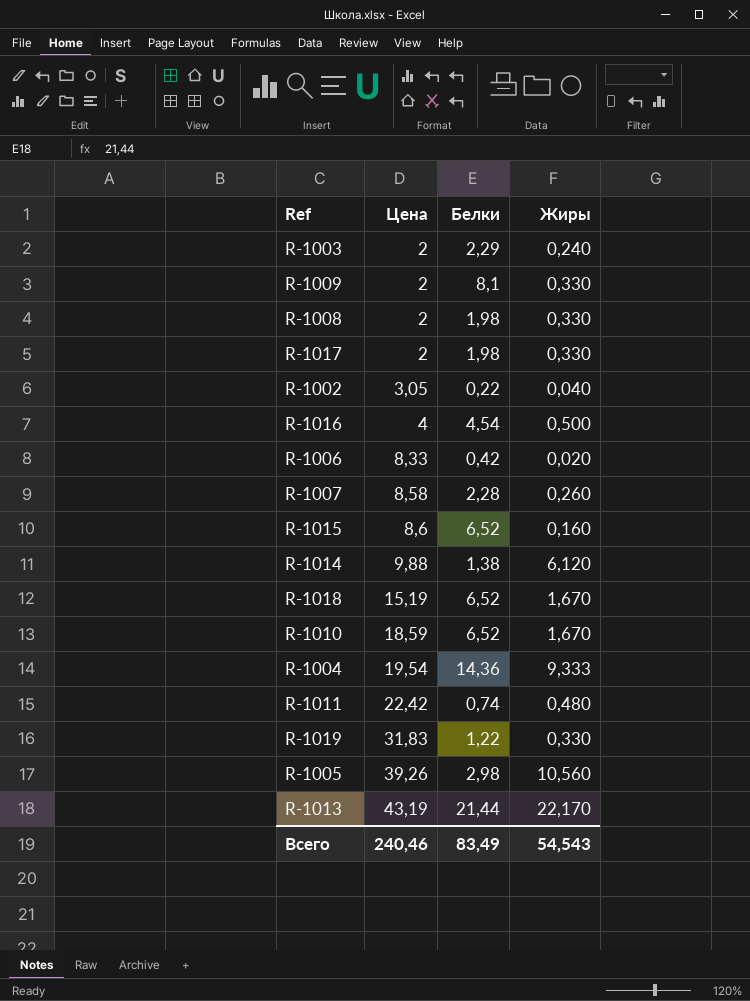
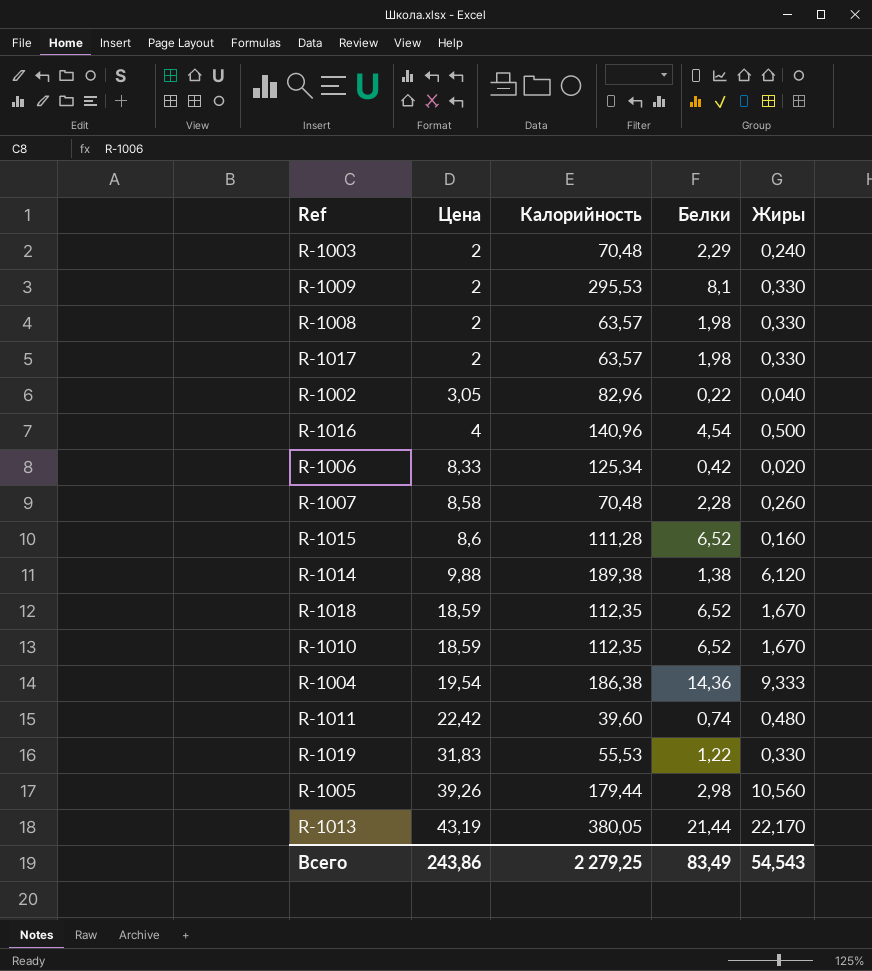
column Калорийность | position: none -> 3
R-1018 | Цена: 15,19 -> 18,59
Всего | Цена: 240,46 -> 243,86

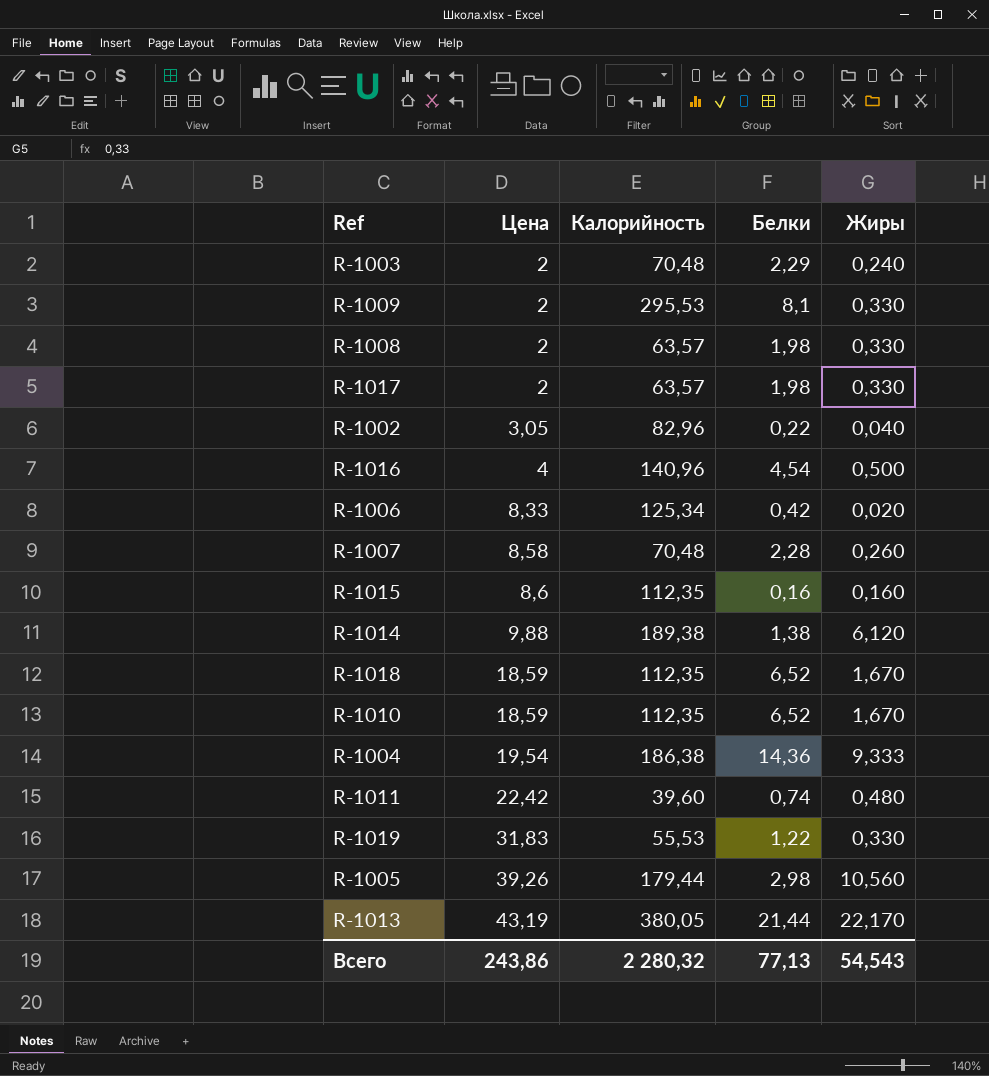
R-1015 | Калорийность: 111,28 -> 112,35
R-1015 | Белки: 6,52 -> 0,16
Всего | Калорийность: 2 279,25 -> 2 280,32
Всего | Белки: 83,49 -> 77,13

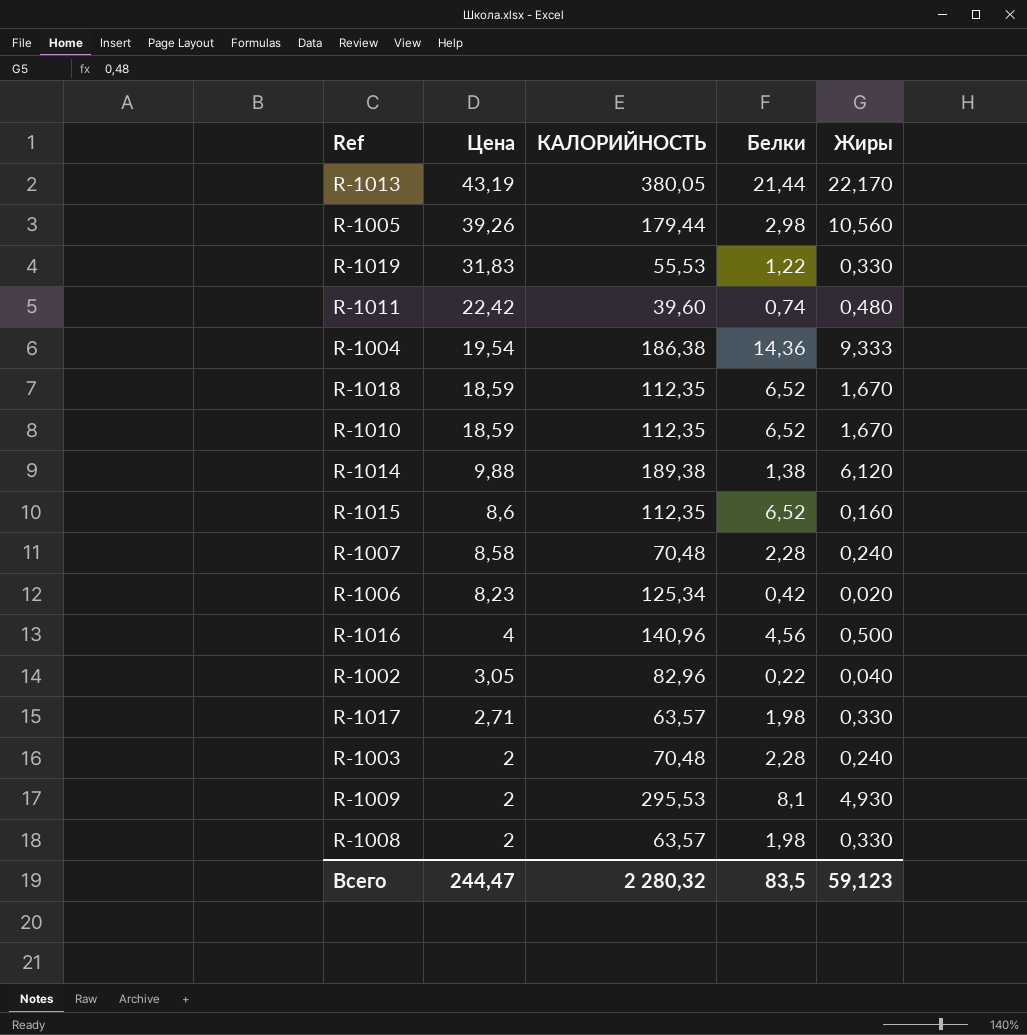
row order: Цена ascending -> Цена descending
column name: Калорийность -> КАЛОРИЙНОСТЬ
R-1015 | Белки: 0,16 -> 6,52
R-1007 | Жиры: 0,260 -> 0,240
R-1006 | Цена: 8,33 -> 8,23
R-1016 | Белки: 4,54 -> 4,56
R-1017 | Цена: 2 -> 2,71
R-1003 | Белки: 2,29 -> 2,28
R-1009 | Жиры: 0,330 -> 4,930
Всего | Цена: 243,86 -> 244,47
Всего | Белки: 77,13 -> 83,5
Всего | Жиры: 54,543 -> 59,123

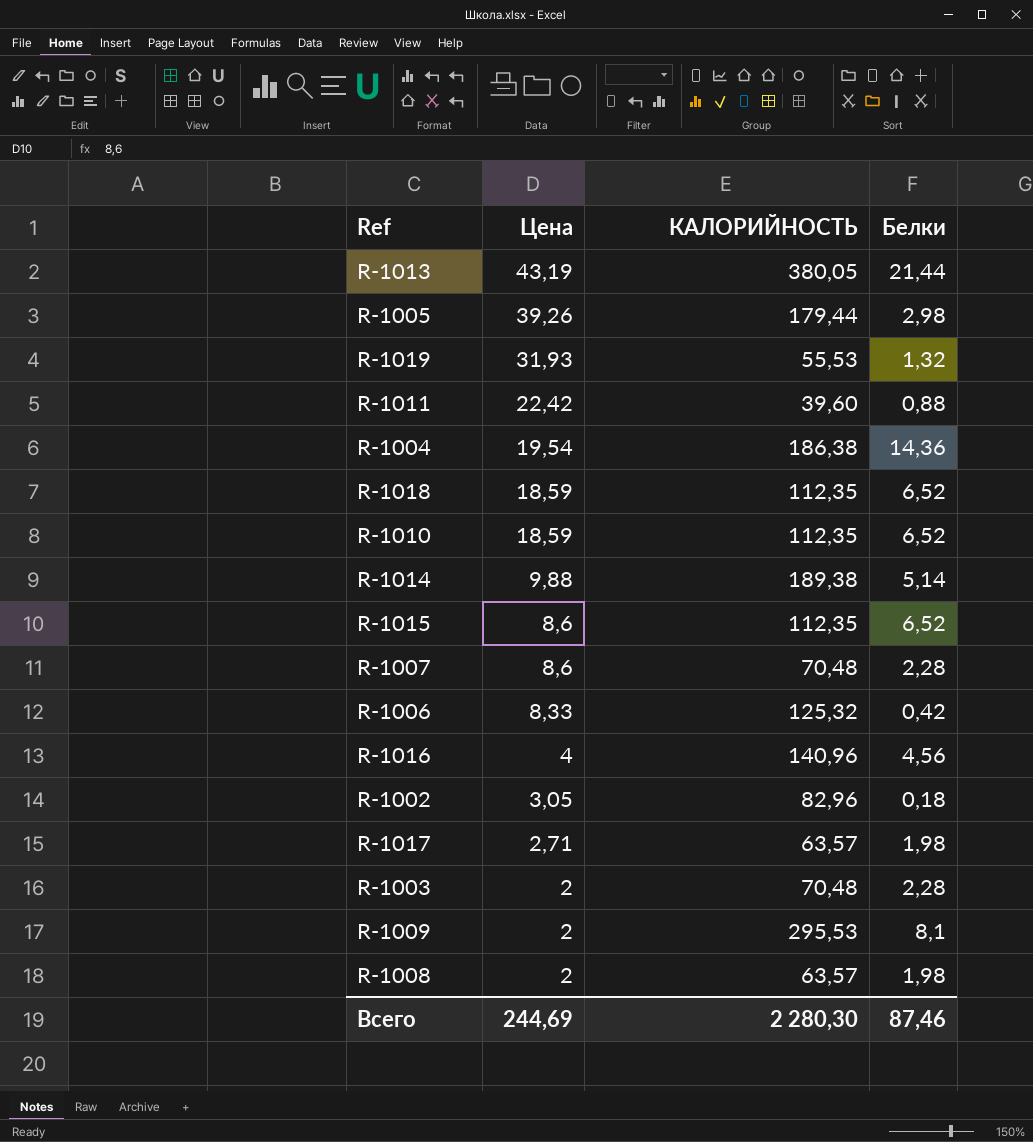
column Жиры | position: 5 -> none
R-1019 | Цена: 31,83 -> 31,93
R-1019 | Белки: 1,22 -> 1,32
R-1011 | Белки: 0,74 -> 0,88
R-1014 | Белки: 1,38 -> 5,14
R-1007 | Цена: 8,58 -> 8,6
R-1006 | Цена: 8,23 -> 8,33
R-1006 | КАЛОРИЙНОСТЬ: 125,34 -> 125,32
R-1002 | Белки: 0,22 -> 0,18
Всего | Цена: 244,47 -> 244,69
Всего | КАЛОРИЙНОСТЬ: 2 280,32 -> 2 280,30
Всего | Белки: 83,5 -> 87,46

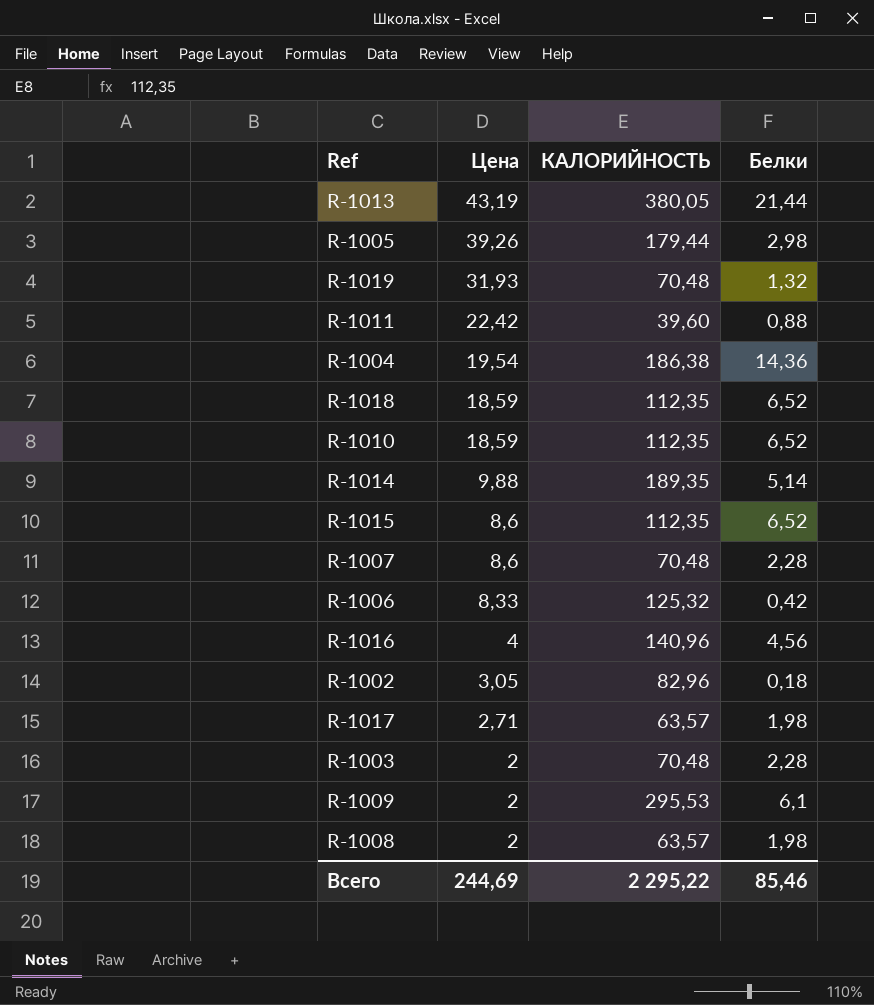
R-1019 | КАЛОРИЙНОСТЬ: 55,53 -> 70,48
R-1014 | КАЛОРИЙНОСТЬ: 189,38 -> 189,35
R-1009 | Белки: 8,1 -> 6,1
Всего | КАЛОРИЙНОСТЬ: 2 280,30 -> 2 295,22
Всего | Белки: 87,46 -> 85,46

